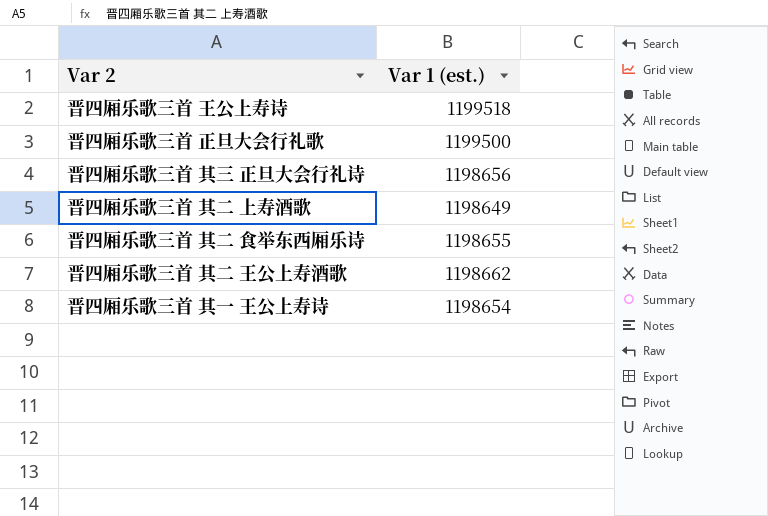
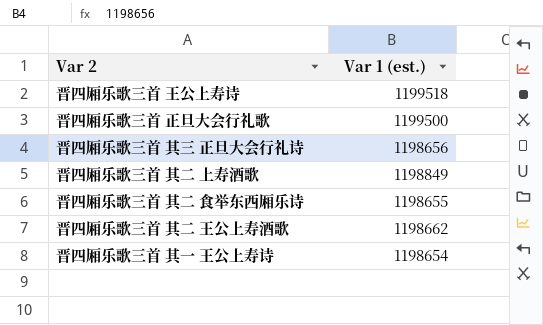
晋四厢乐歌三首 其二 上寿酒歌 | Var 1 (est.): 1198649 -> 1198849

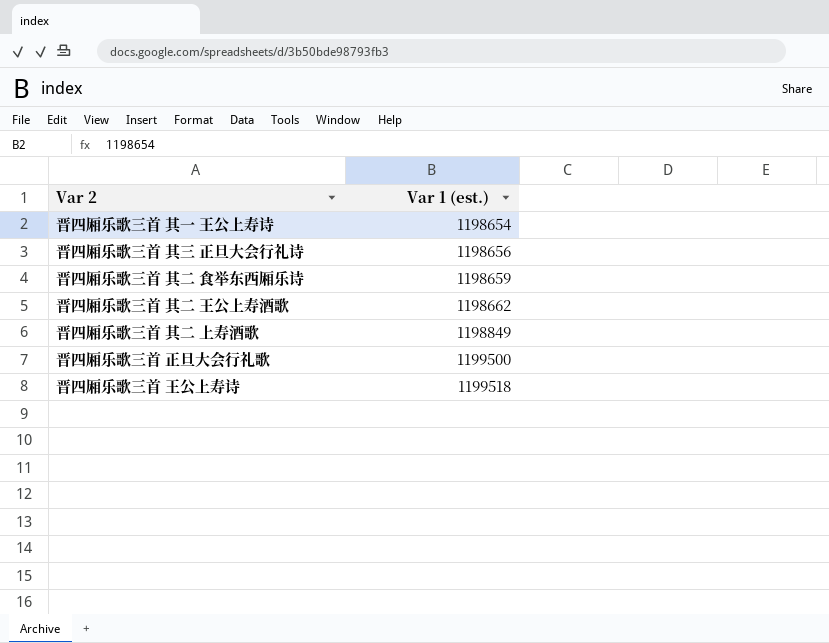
row order: none -> Var 1 (est.) ascending
晋四厢乐歌三首 其二 食举东西厢乐诗 | Var 1 (est.): 1198655 -> 1198659

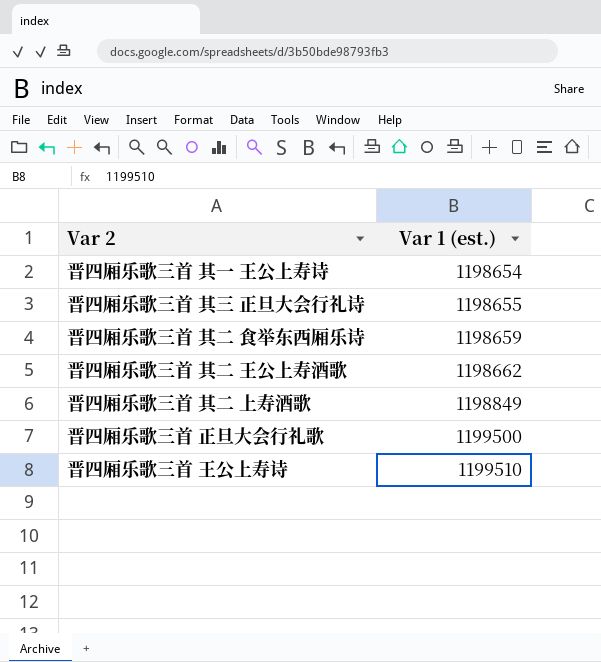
晋四厢乐歌三首 其三 正旦大会行礼诗 | Var 1 (est.): 1198656 -> 1198655
晋四厢乐歌三首 王公上寿诗 | Var 1 (est.): 1199518 -> 1199510

